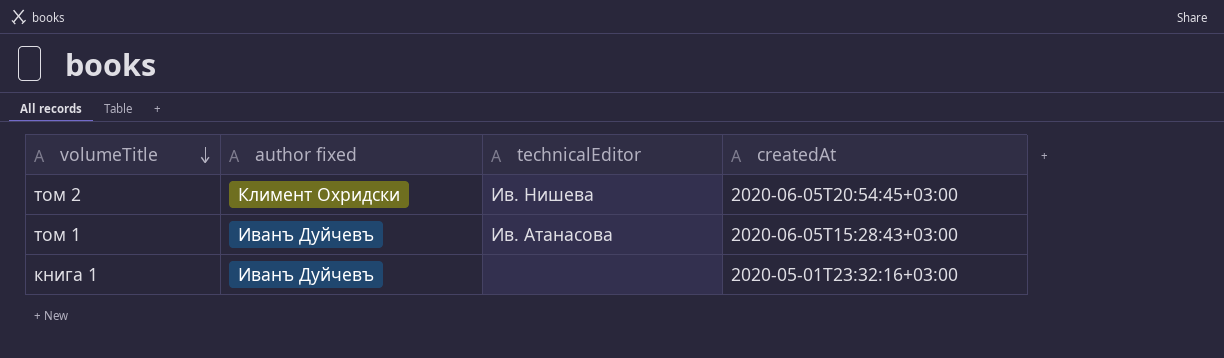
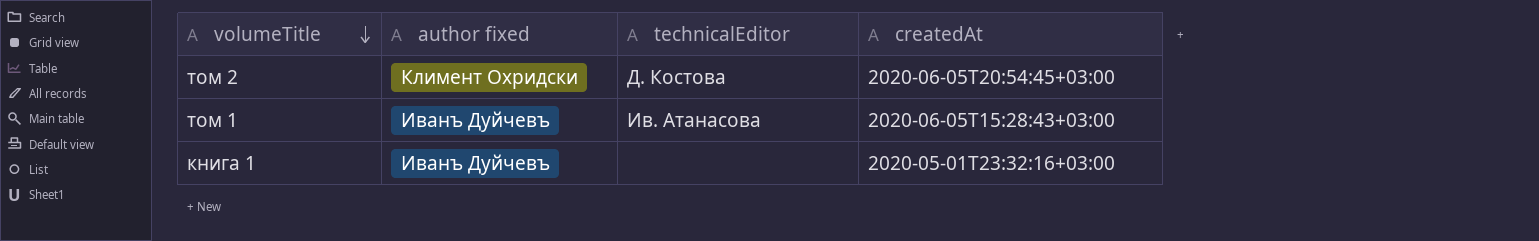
том 2 | technicalEditor: Ив. Нишева -> Д. Костова

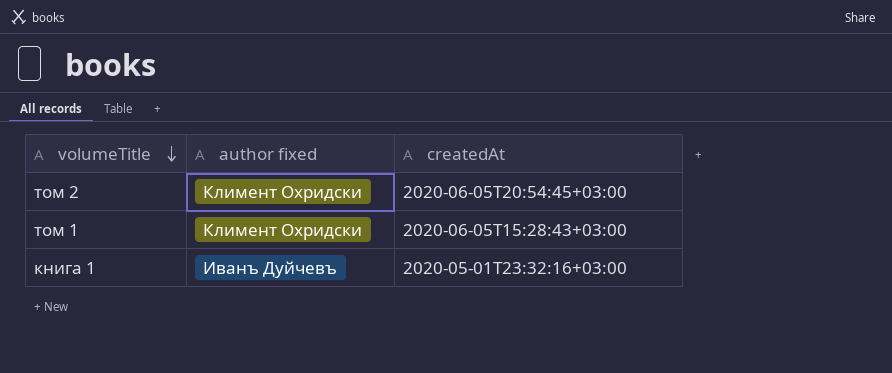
column technicalEditor | position: 3 -> none
том 1 | author fixed: Иванъ Дуйчевъ -> Климент Охридски

